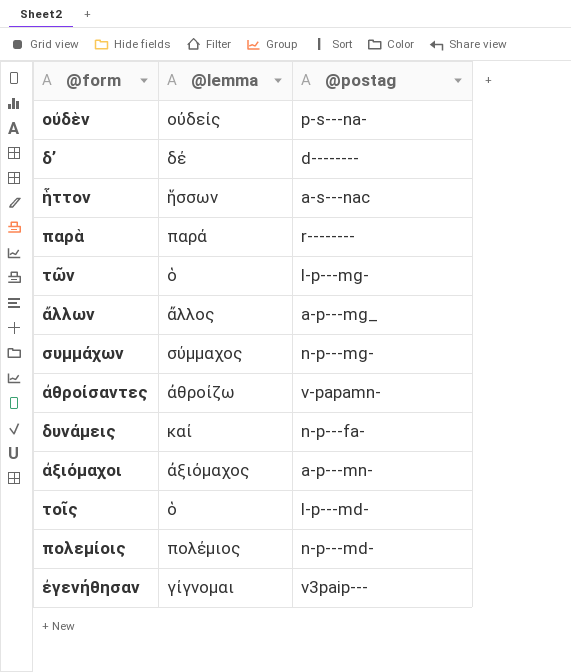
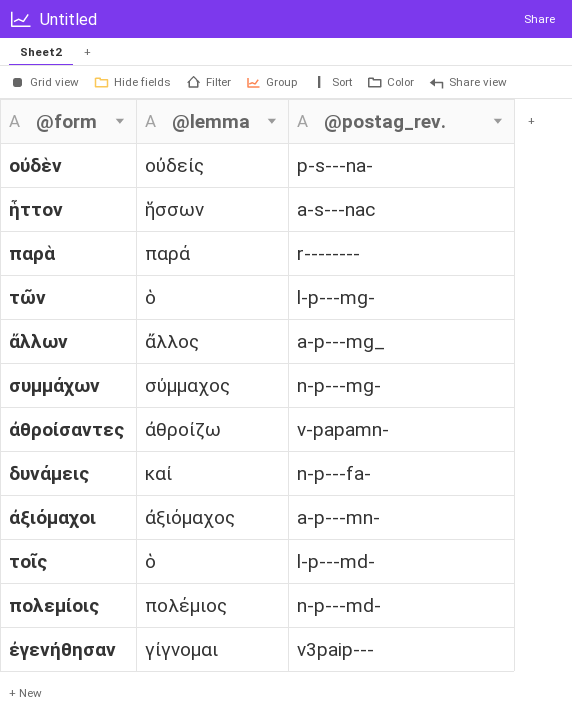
column name: @postag -> @postag_rev.
row δʼ: δέ | d-------- -> none

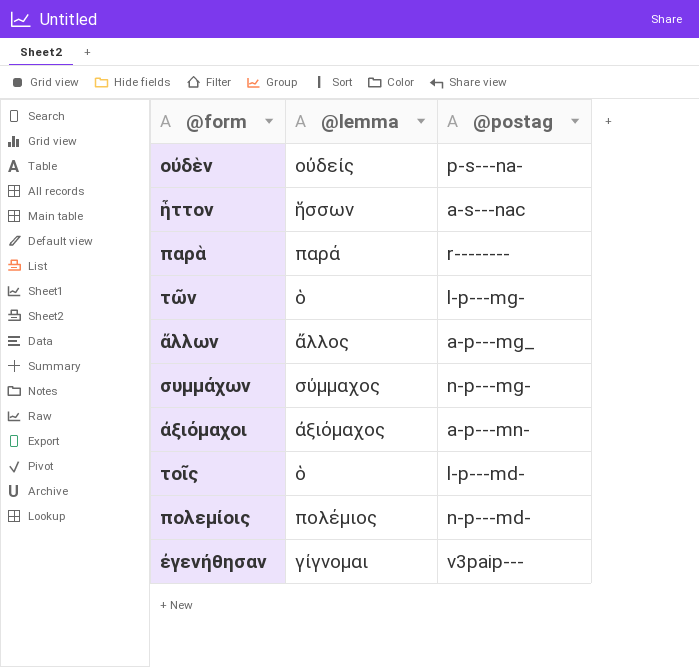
column name: @postag_rev. -> @postag
row ἀθροίσαντες: ἀθροίζω | v-papamn- -> none
row δυνάμεις: καί | n-p---fa- -> none

